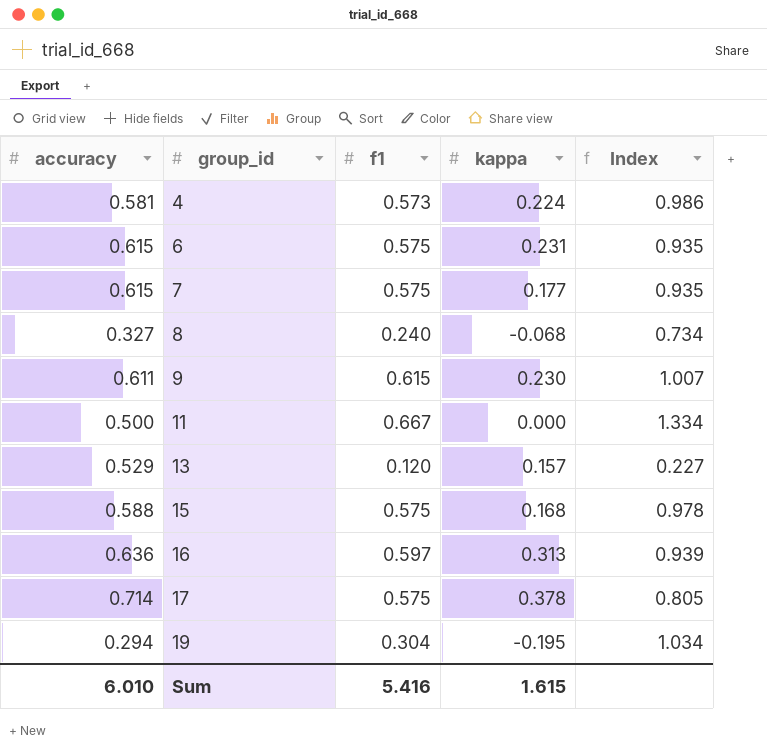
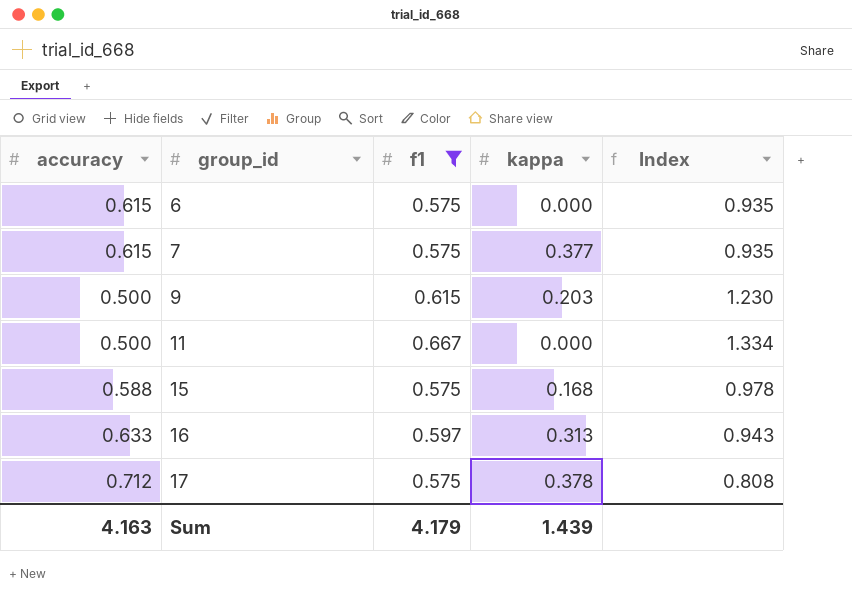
filter: none -> f1 >= 0.575
6 | kappa: 0.231 -> 0.000
7 | kappa: 0.177 -> 0.377
9 | accuracy: 0.611 -> 0.500
9 | kappa: 0.230 -> 0.203
9 | Index: 1.007 -> 1.230
16 | accuracy: 0.636 -> 0.633
16 | Index: 0.939 -> 0.943
17 | accuracy: 0.714 -> 0.712
17 | Index: 0.805 -> 0.808
Sum | accuracy: 6.010 -> 4.163
Sum | f1: 5.416 -> 4.179
Sum | kappa: 1.615 -> 1.439

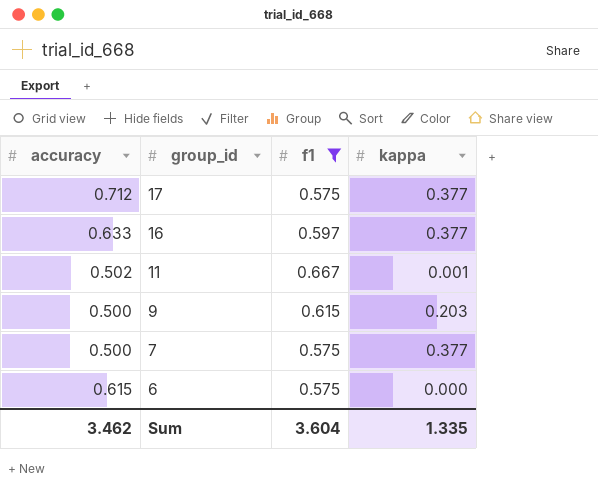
row order: group_id ascending -> group_id descending
column Index | formula: [f1] / [accuracy] -> none
row 15: 0.588 | 0.575 | 0.168 | 0.978 -> none
17 | kappa: 0.378 -> 0.377
16 | kappa: 0.313 -> 0.377
11 | accuracy: 0.500 -> 0.502
11 | kappa: 0.000 -> 0.001
7 | accuracy: 0.615 -> 0.500
Sum | accuracy: 4.163 -> 3.462
Sum | f1: 4.179 -> 3.604
Sum | kappa: 1.439 -> 1.335

